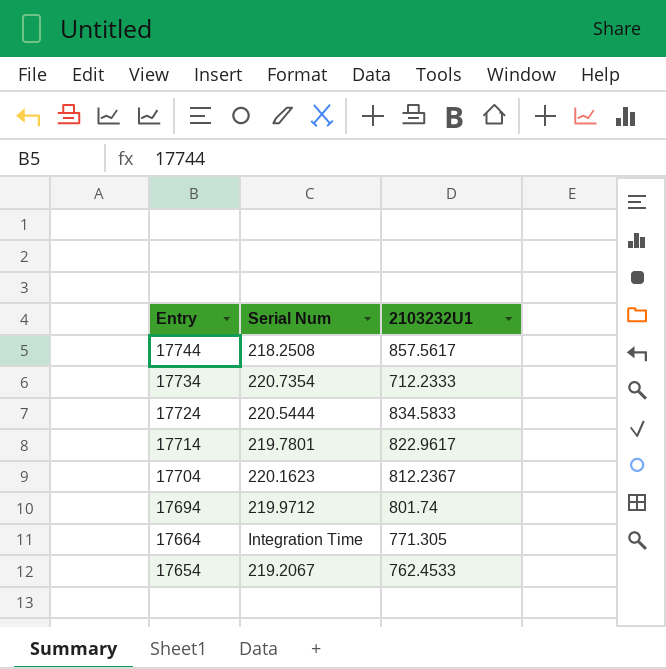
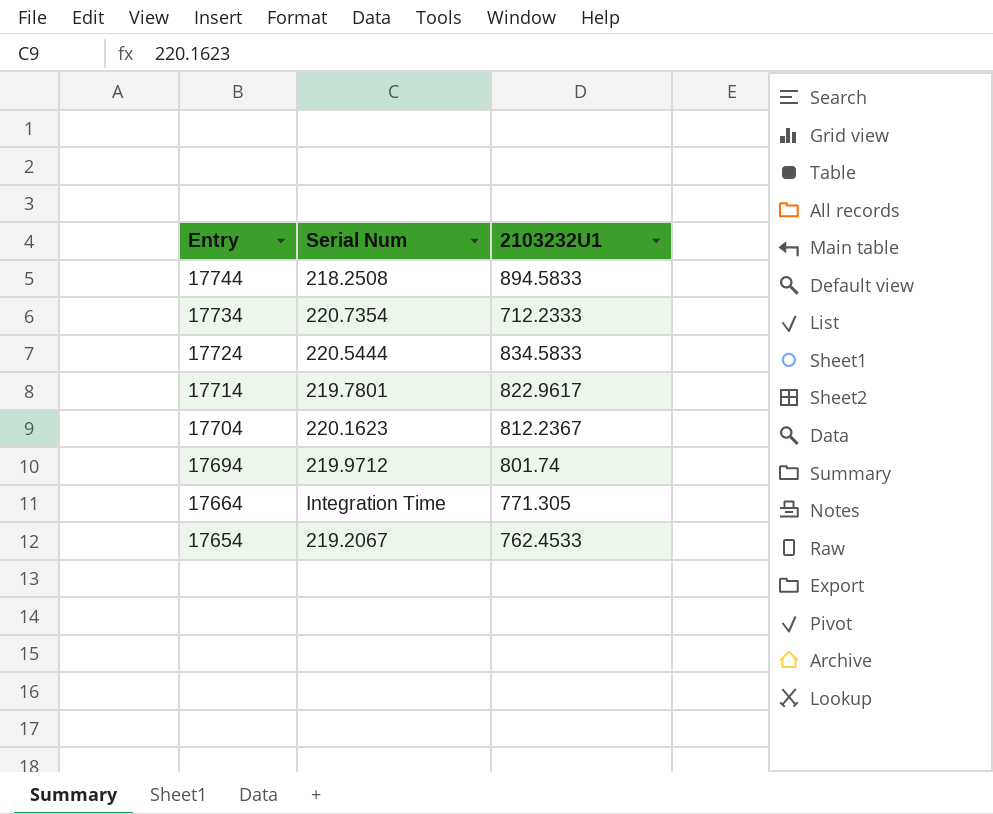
17744 | 2103232U1: 857.5617 -> 894.5833

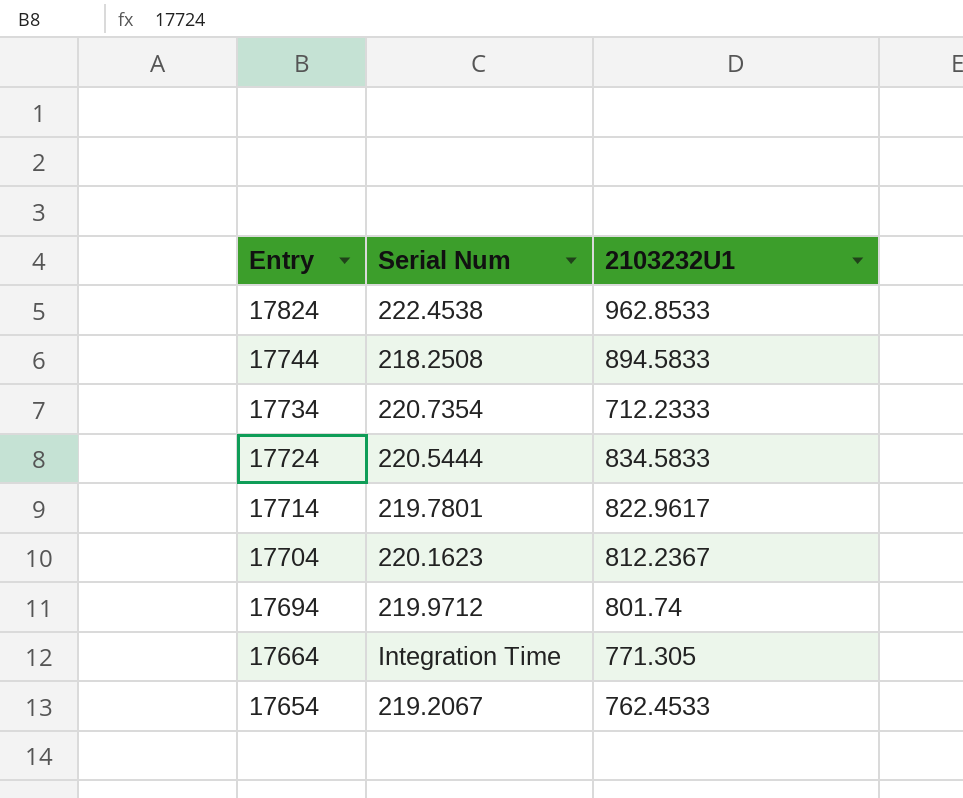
row 17824: none -> 222.4538 | 962.8533

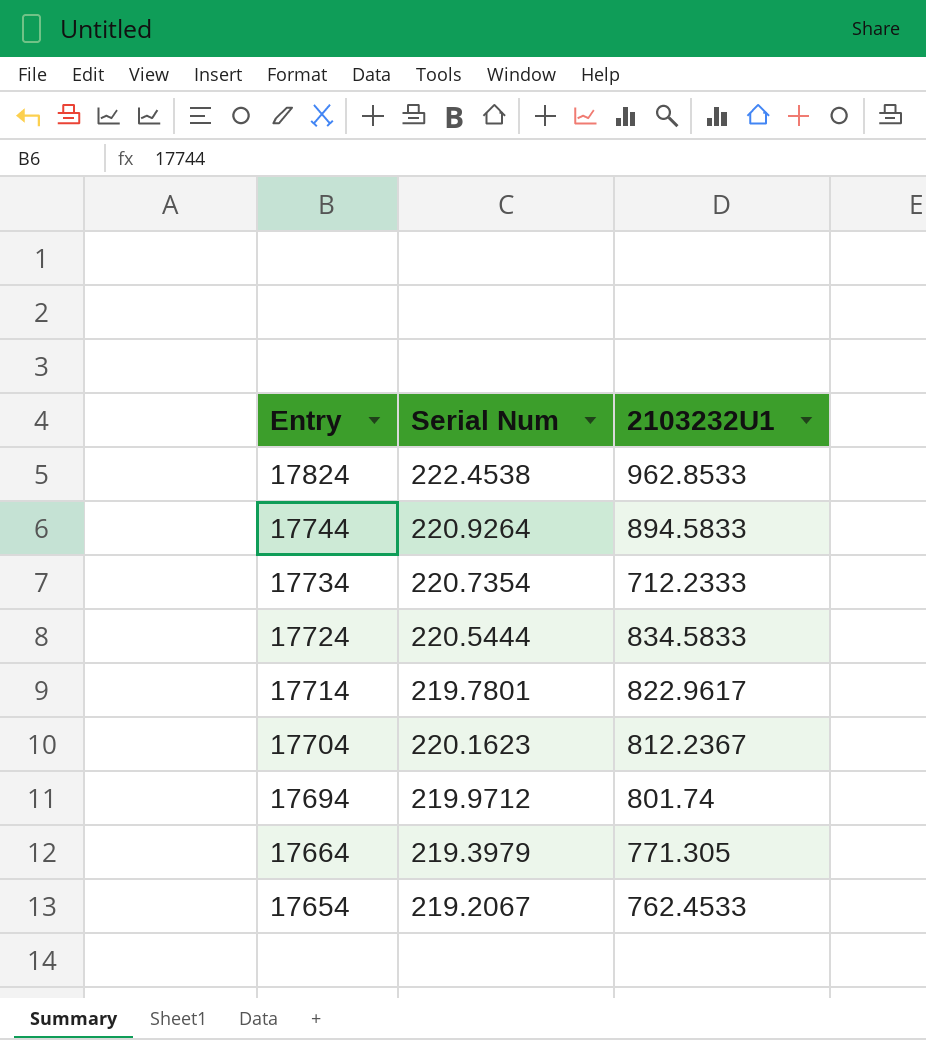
17744 | Serial Num: 218.2508 -> 220.9264
17664 | Serial Num: Integration Time -> 219.3979

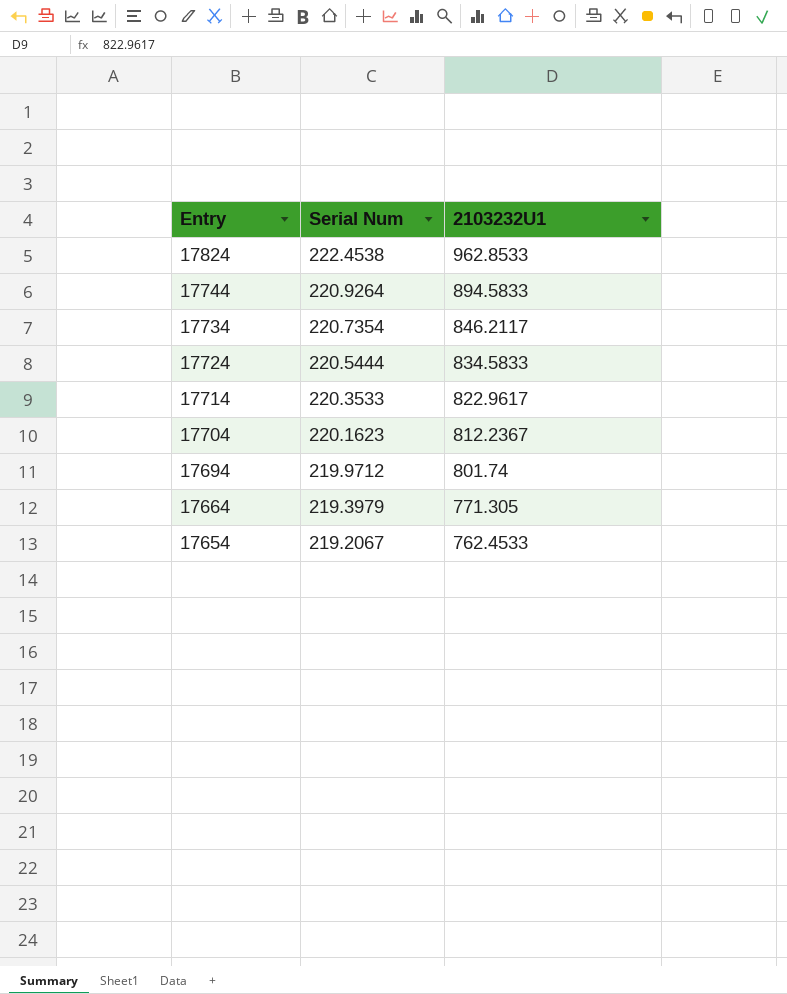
17734 | 2103232U1: 712.2333 -> 846.2117
17714 | Serial Num: 219.7801 -> 220.3533

